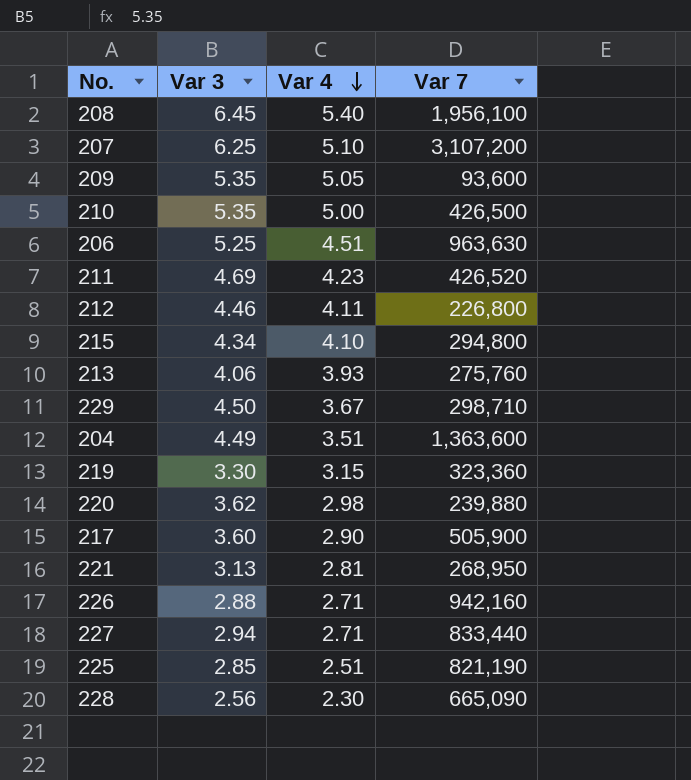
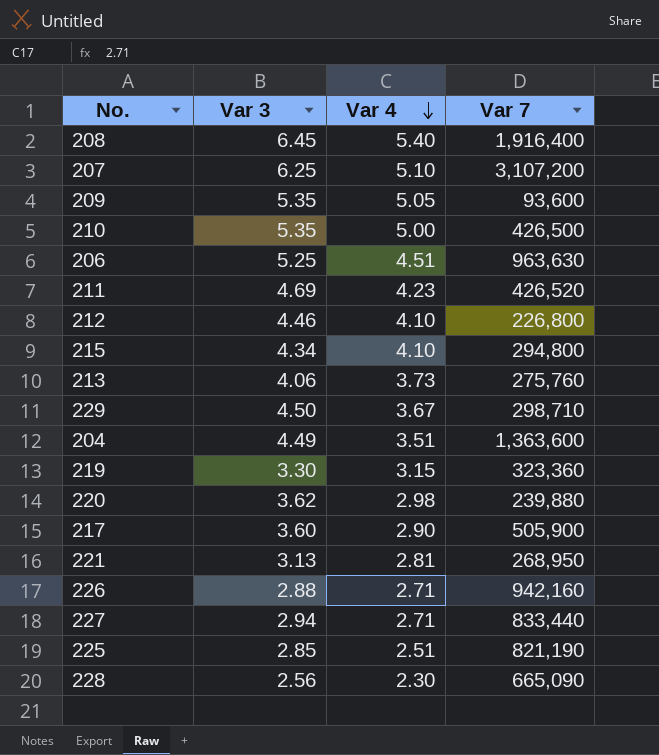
208 | Var 7: 1,956,100 -> 1,916,400
212 | Var 4: 4.11 -> 4.10
213 | Var 4: 3.93 -> 3.73

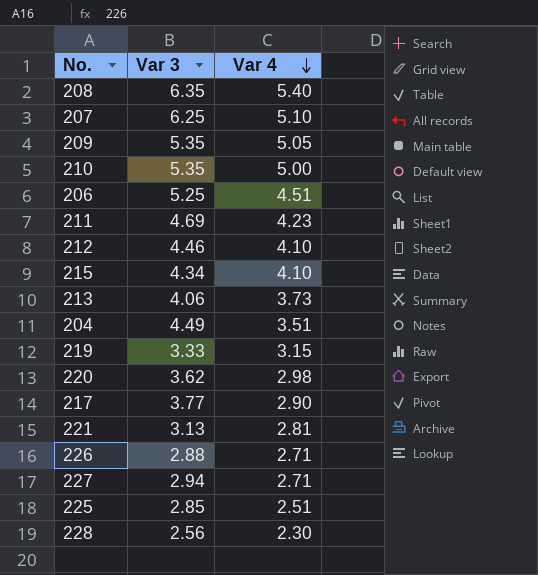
column Var 7 | position: 4 -> none
row 229: 4.50 | 3.67 | 298,710 -> none
208 | Var 3: 6.45 -> 6.35
219 | Var 3: 3.30 -> 3.33
217 | Var 3: 3.60 -> 3.77

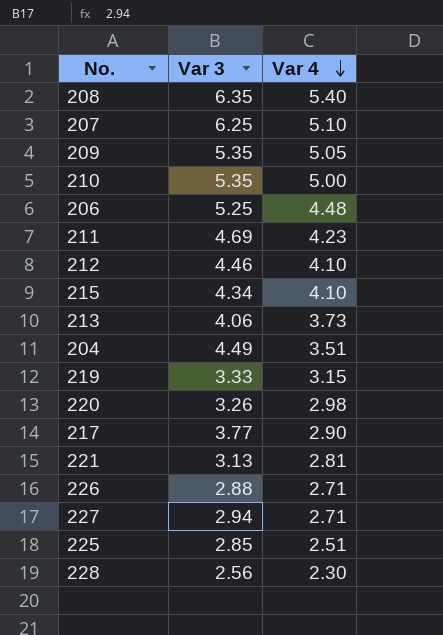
206 | Var 4: 4.51 -> 4.48
220 | Var 3: 3.62 -> 3.26

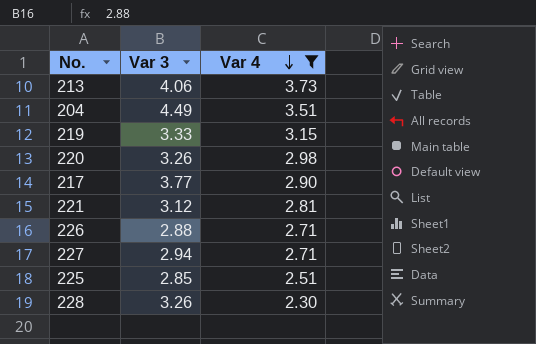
filter: none -> Var 4 <= 3.73
221 | Var 3: 3.13 -> 3.12
228 | Var 3: 2.56 -> 3.26

